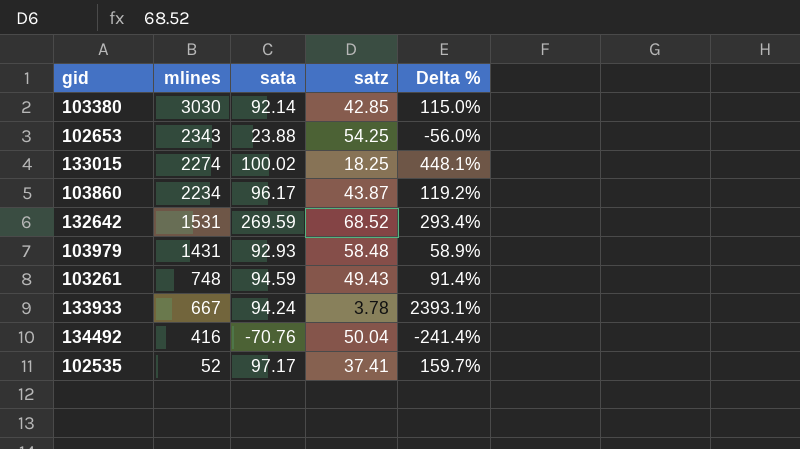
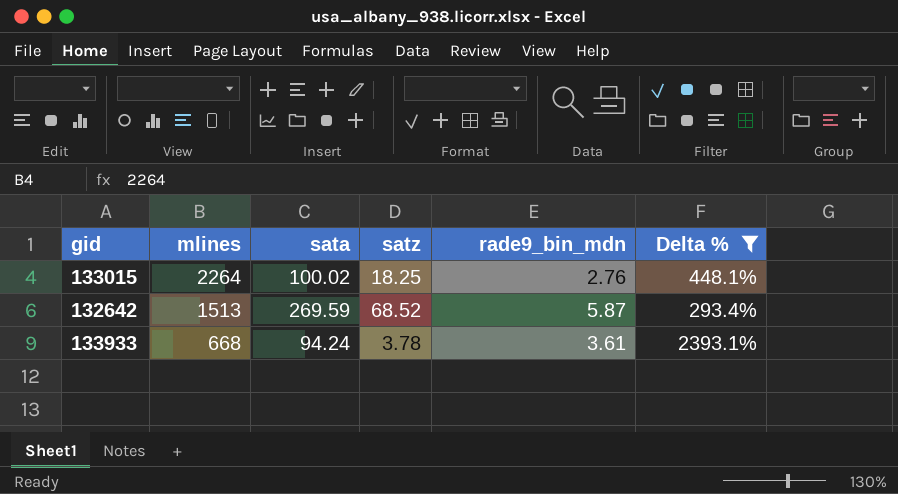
filter: none -> Delta % >= 293.4%
column rade9_bin_mdn | position: none -> 5
133015 | mlines: 2274 -> 2264
132642 | mlines: 1531 -> 1513
133933 | mlines: 667 -> 668

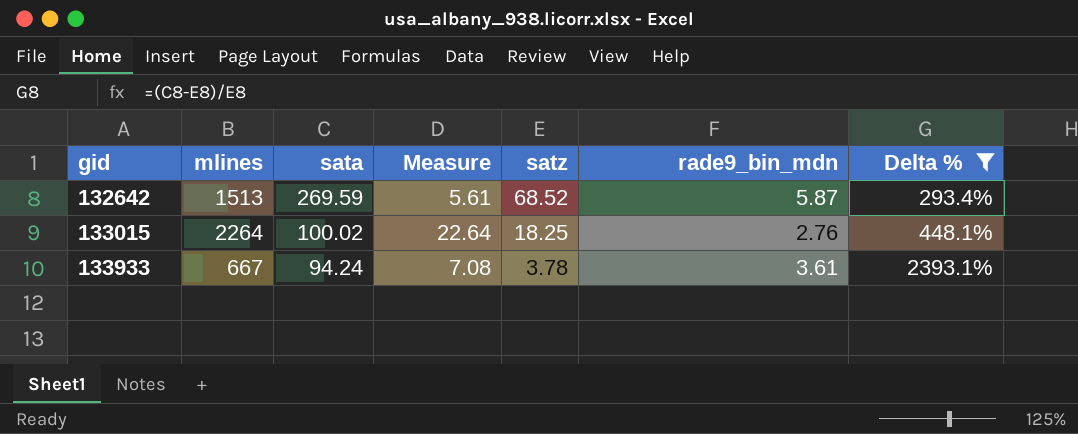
row order: mlines descending -> gid ascending
column Measure | formula: none -> [mlines] / [sata]
133933 | mlines: 668 -> 667

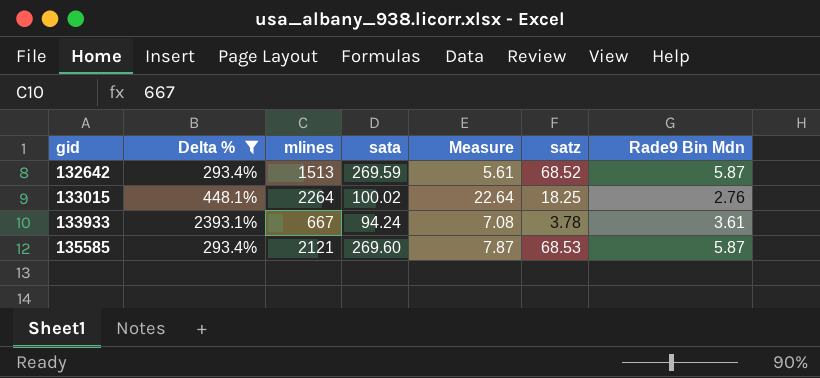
column Delta % | position: 7 -> 2
column name: rade9_bin_mdn -> Rade9 Bin Mdn
row 135585: none -> 293.4% | 2121 | 269.60 | 7.87 | 68.53 | 5.87

